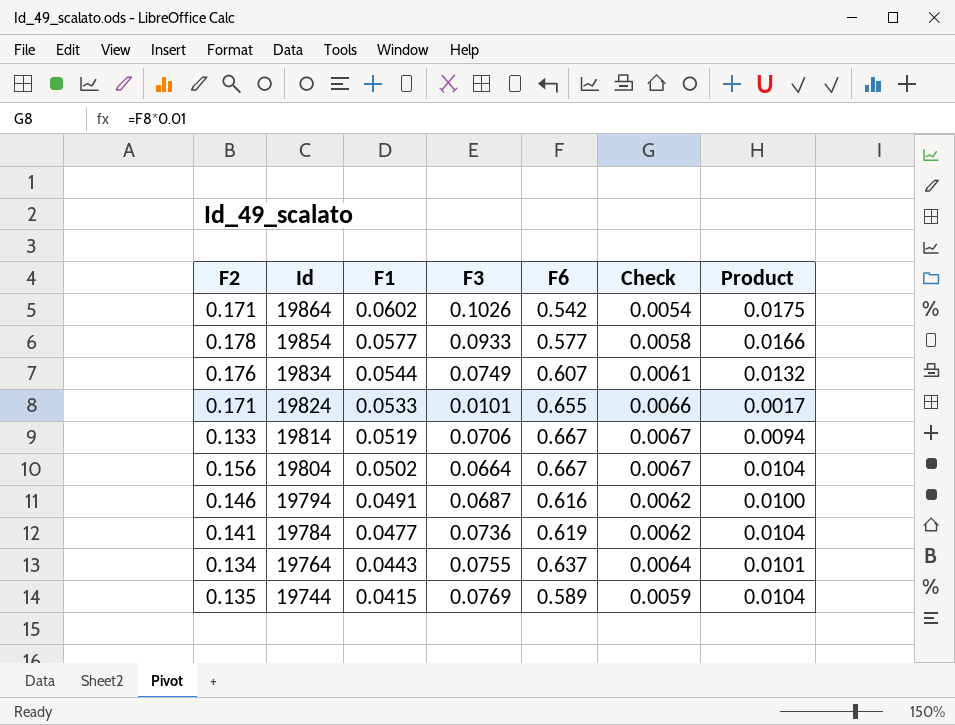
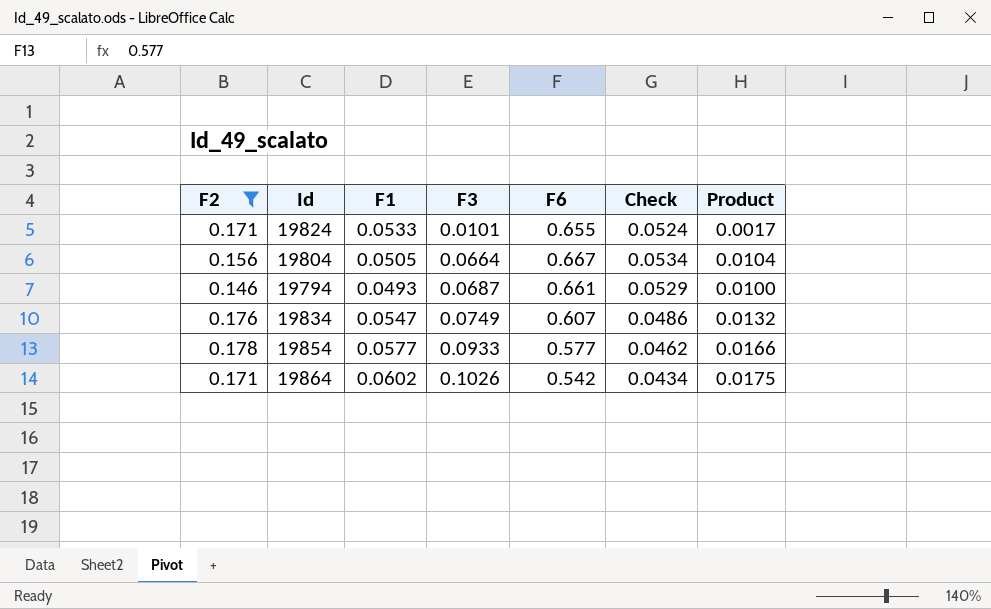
filter: none -> F2 >= 0.146
row order: Id descending -> F3 ascending
column Check | formula: [F6] * 0.01 -> [F6] * 0.08
19804 | F1: 0.0502 -> 0.0505
19794 | F1: 0.0491 -> 0.0493
19794 | F6: 0.616 -> 0.661
19834 | F1: 0.0544 -> 0.0547

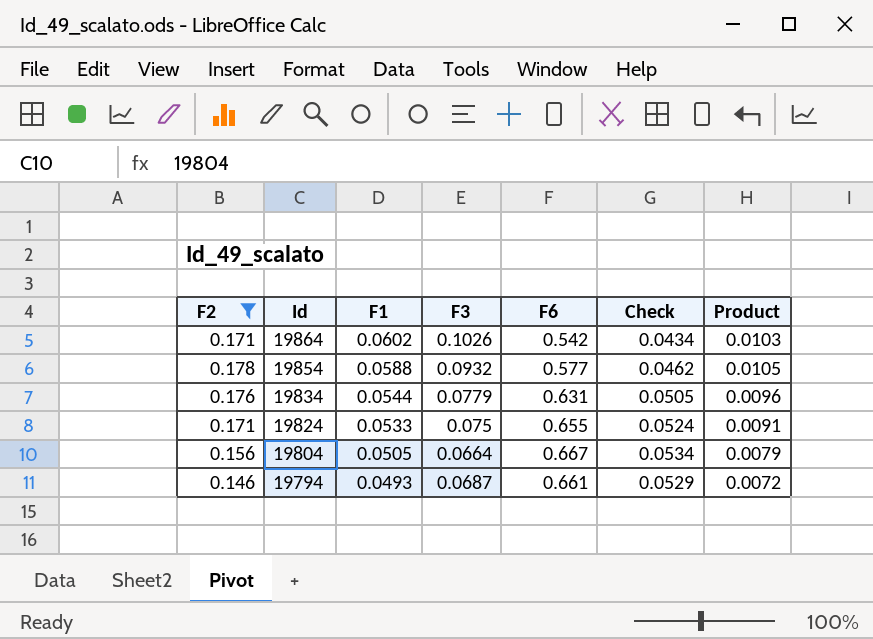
row order: F3 ascending -> Id descending
column Product | formula: [F2] * [F3] -> [F2] * [F1]
19854 | F1: 0.0577 -> 0.0588
19854 | F3: 0.0933 -> 0.0932
19834 | F1: 0.0547 -> 0.0544
19834 | F3: 0.0749 -> 0.0779
19834 | F6: 0.607 -> 0.631
19834 | Check: 0.0486 -> 0.0505
19824 | F3: 0.0101 -> 0.075

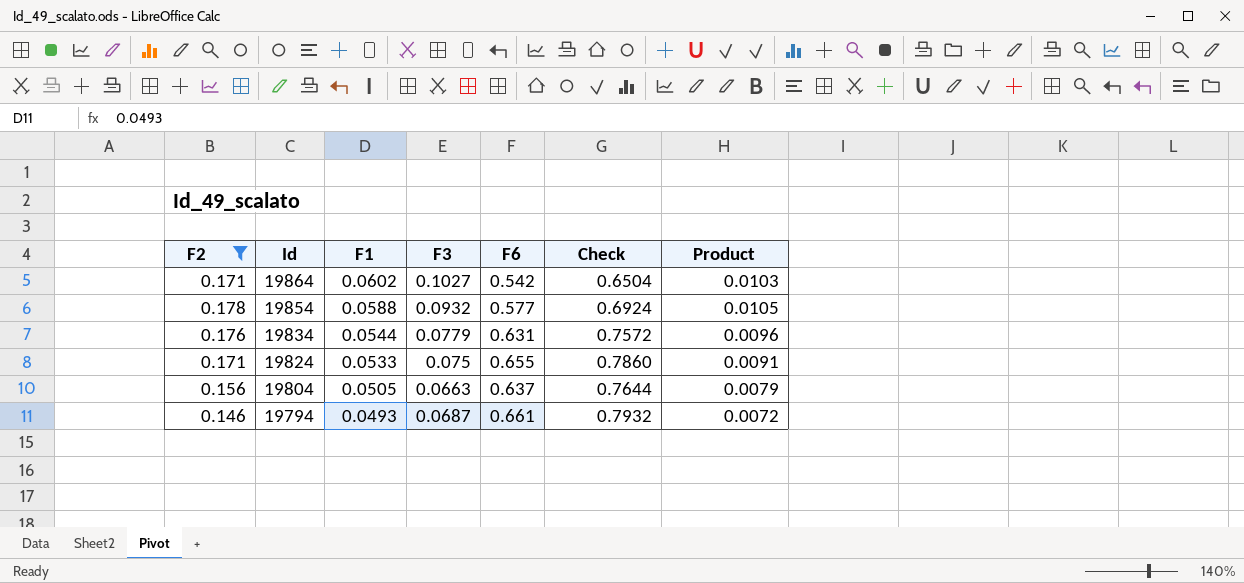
column Check | formula: [F6] * 0.08 -> [F6] * 1.2
19864 | F3: 0.1026 -> 0.1027
19804 | F3: 0.0664 -> 0.0663
19804 | F6: 0.667 -> 0.637

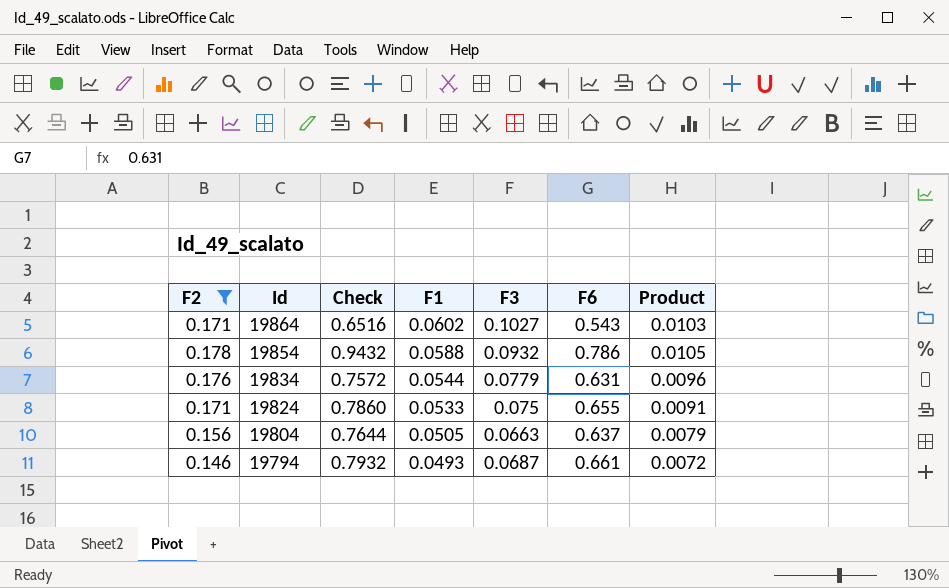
column Check | position: 6 -> 3
19864 | Check: 0.6504 -> 0.6516
19864 | F6: 0.542 -> 0.543
19854 | Check: 0.6924 -> 0.9432
19854 | F6: 0.577 -> 0.786

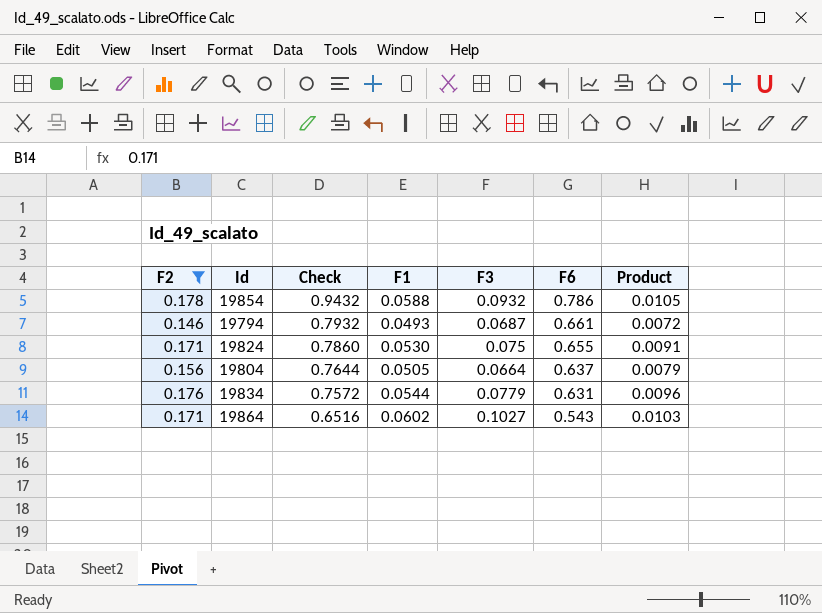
row order: Id descending -> Check descending
19824 | F1: 0.0533 -> 0.0530
19804 | F3: 0.0663 -> 0.0664

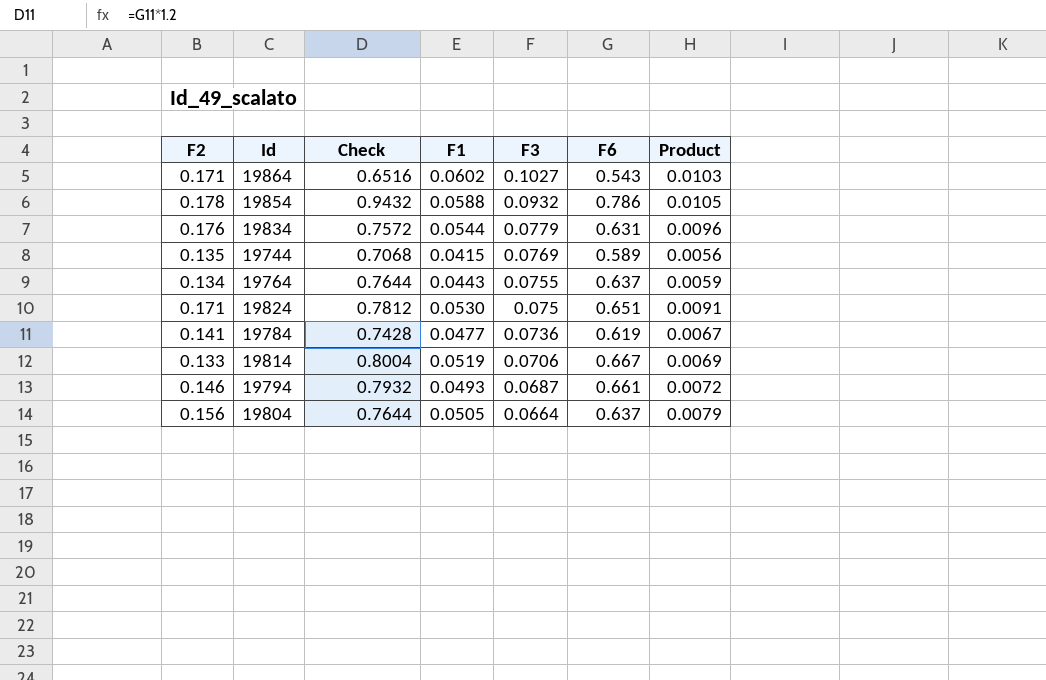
filter: F2 >= 0.146 -> none
row order: Check descending -> F3 descending
19824 | Check: 0.7860 -> 0.7812
19824 | F6: 0.655 -> 0.651

